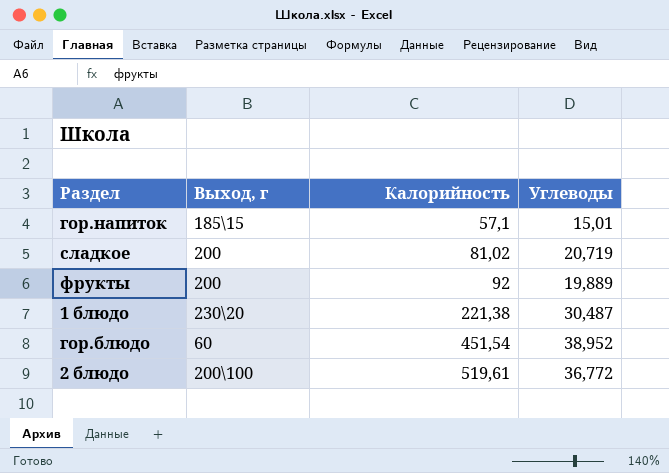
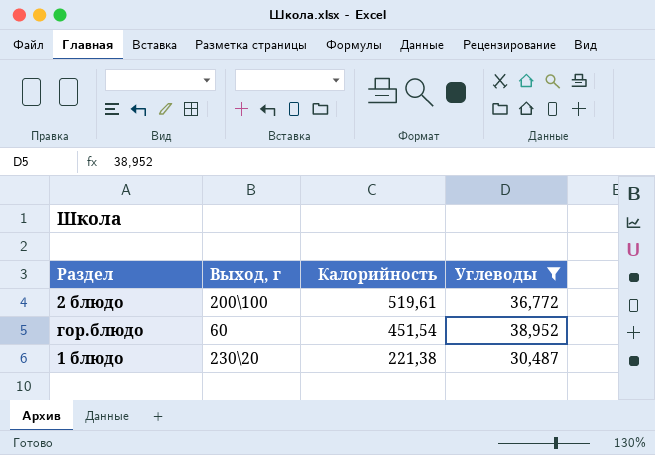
filter: none -> Углеводы >= 30,487
row order: Калорийность ascending -> Калорийность descending

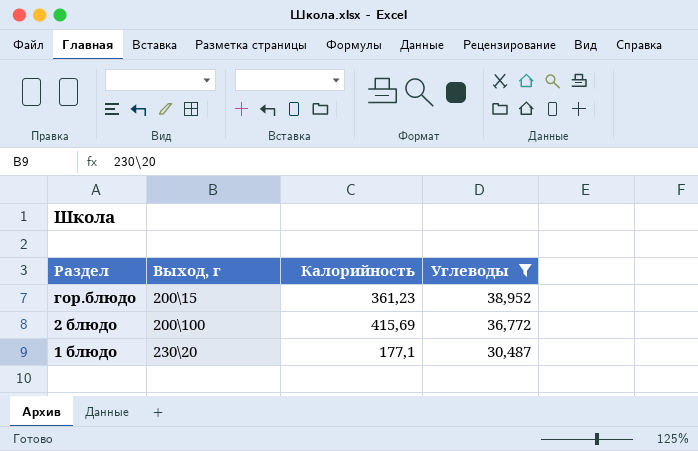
row order: Калорийность descending -> Раздел descending
гор.блюдо | Выход, г: 60 -> 200\15
гор.блюдо | Калорийность: 451,54 -> 361,23
2 блюдо | Калорийность: 519,61 -> 415,69
1 блюдо | Калорийность: 221,38 -> 177,1

